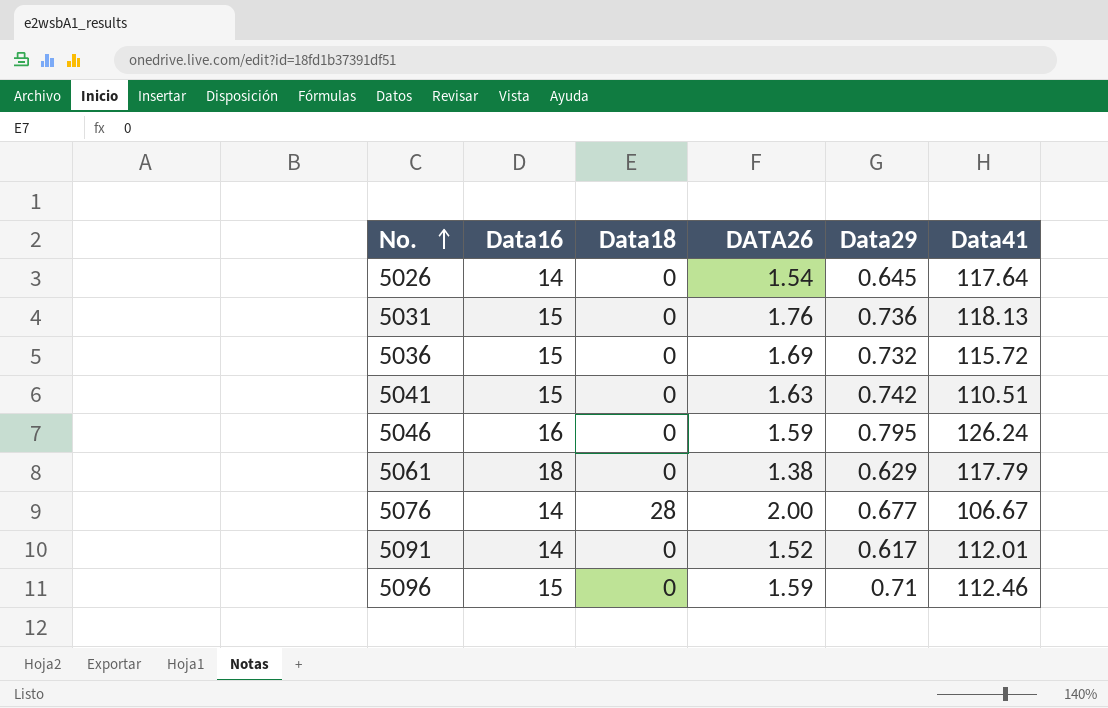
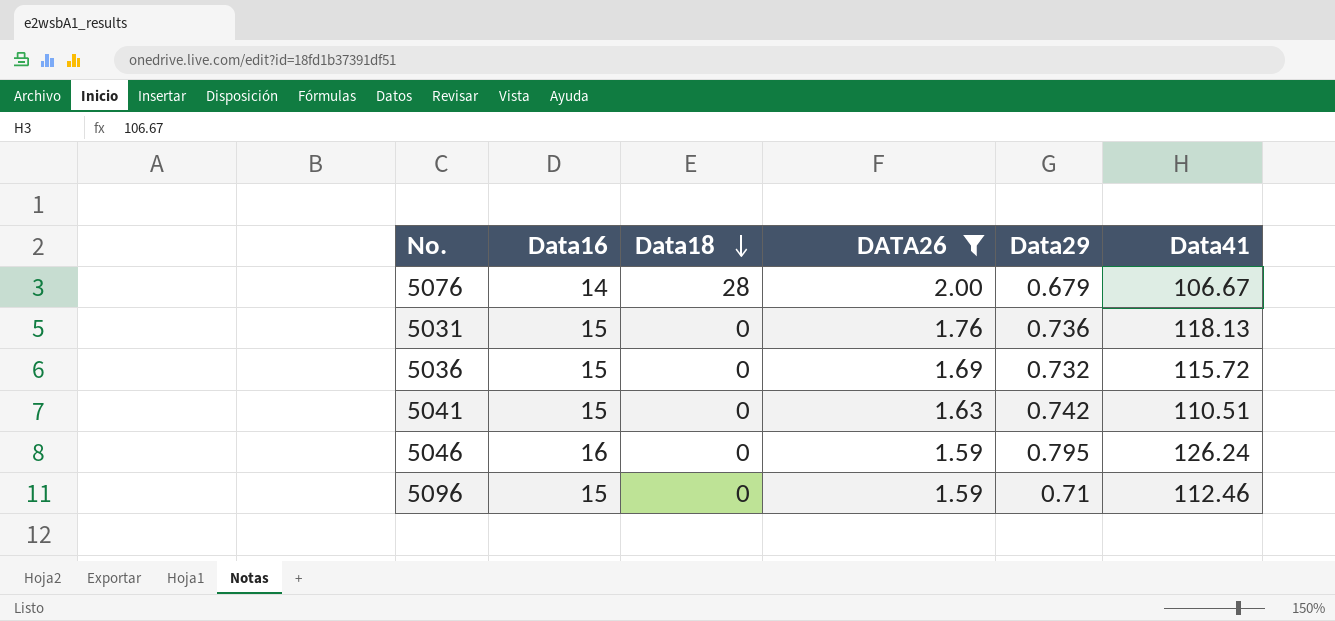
filter: none -> DATA26 >= 1.59
row order: No. ascending -> Data18 descending
5076 | Data29: 0.677 -> 0.679

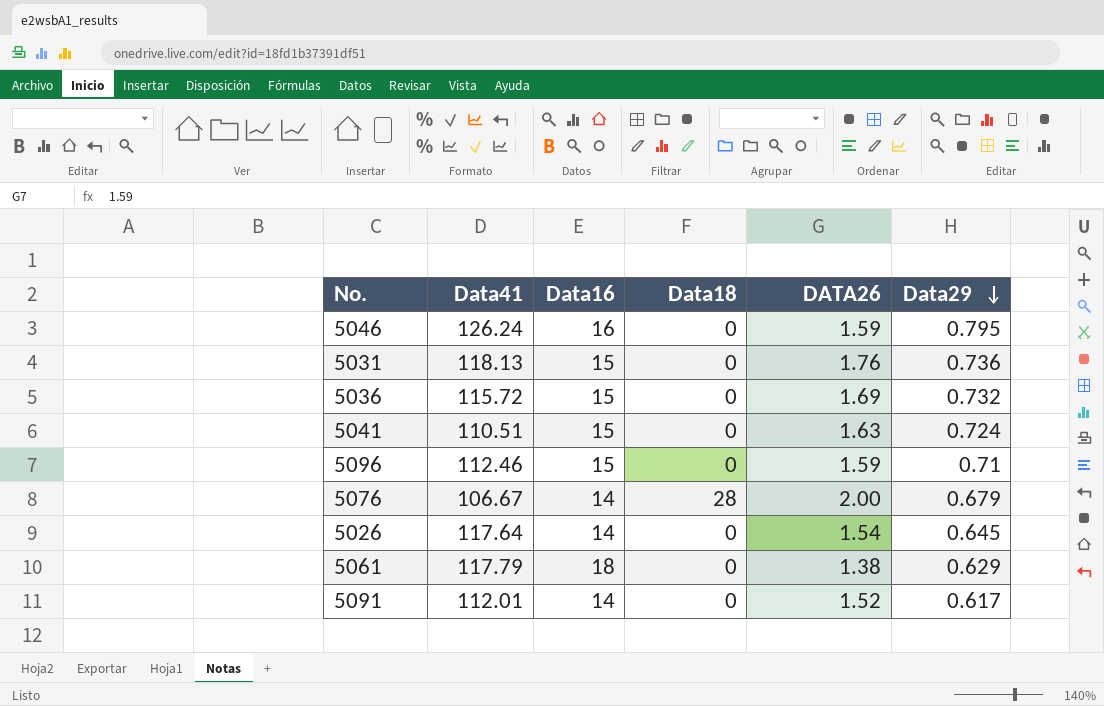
filter: DATA26 >= 1.59 -> none
row order: Data18 descending -> Data29 descending
column Data41 | position: 6 -> 2
5041 | Data29: 0.742 -> 0.724

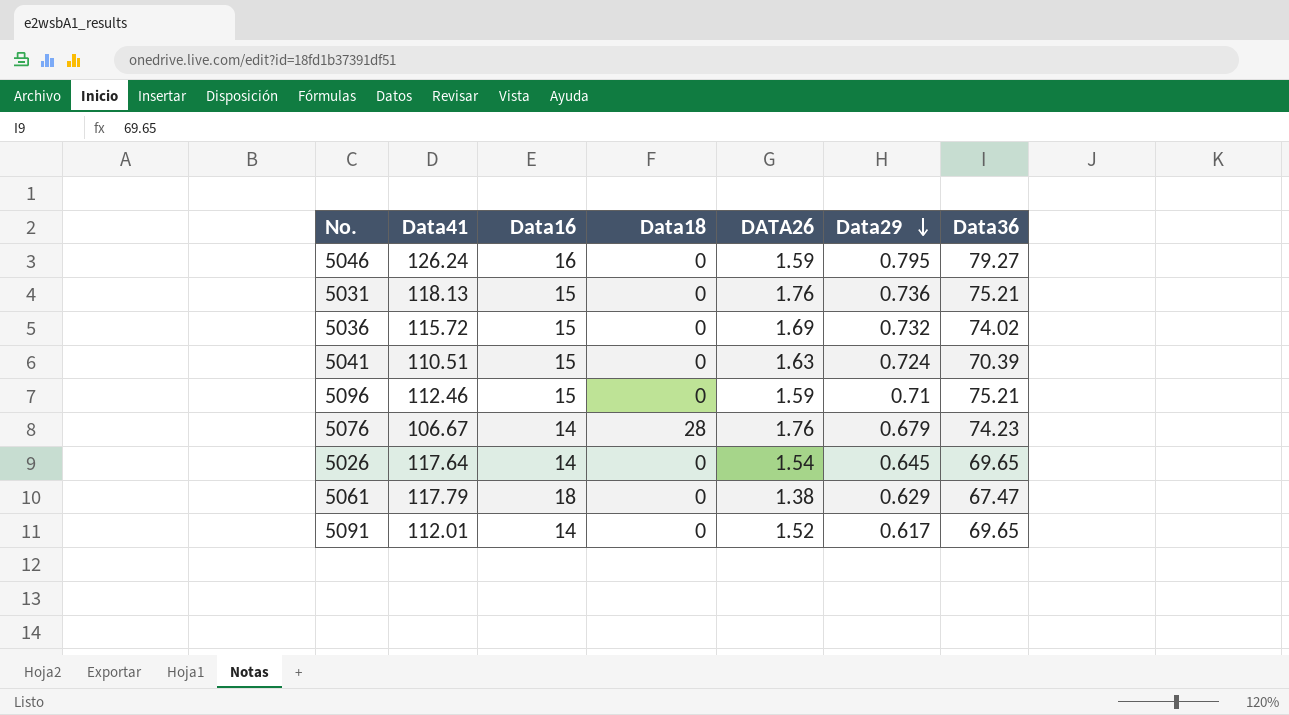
column Data36 | position: none -> 7
5076 | DATA26: 2.00 -> 1.76

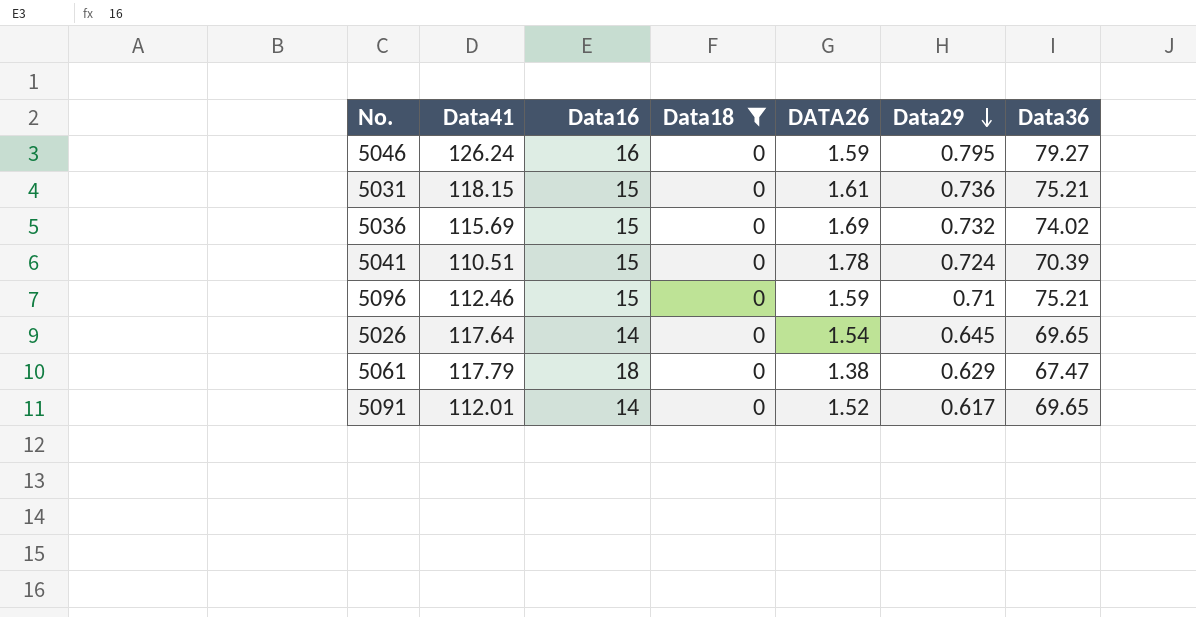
filter: none -> Data18 = 0
5031 | Data41: 118.13 -> 118.15
5031 | DATA26: 1.76 -> 1.61
5036 | Data41: 115.72 -> 115.69
5041 | DATA26: 1.63 -> 1.78

